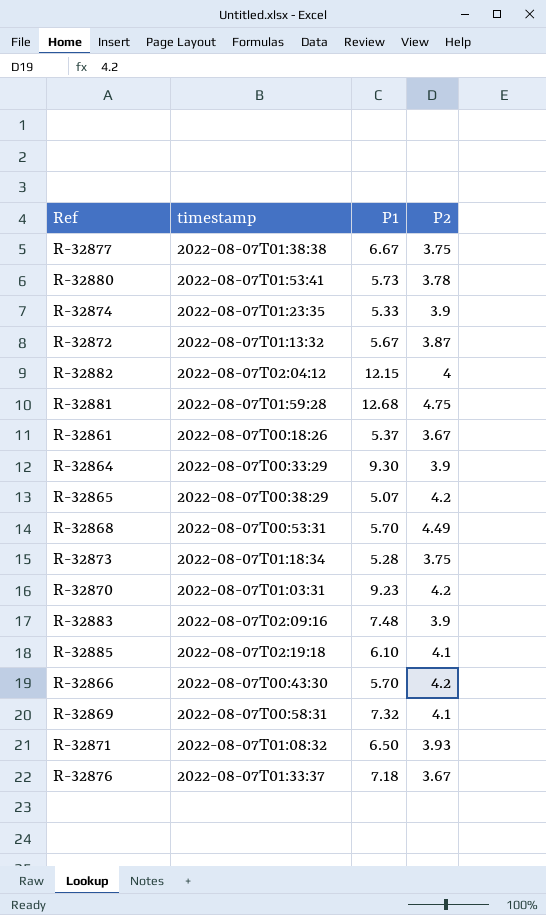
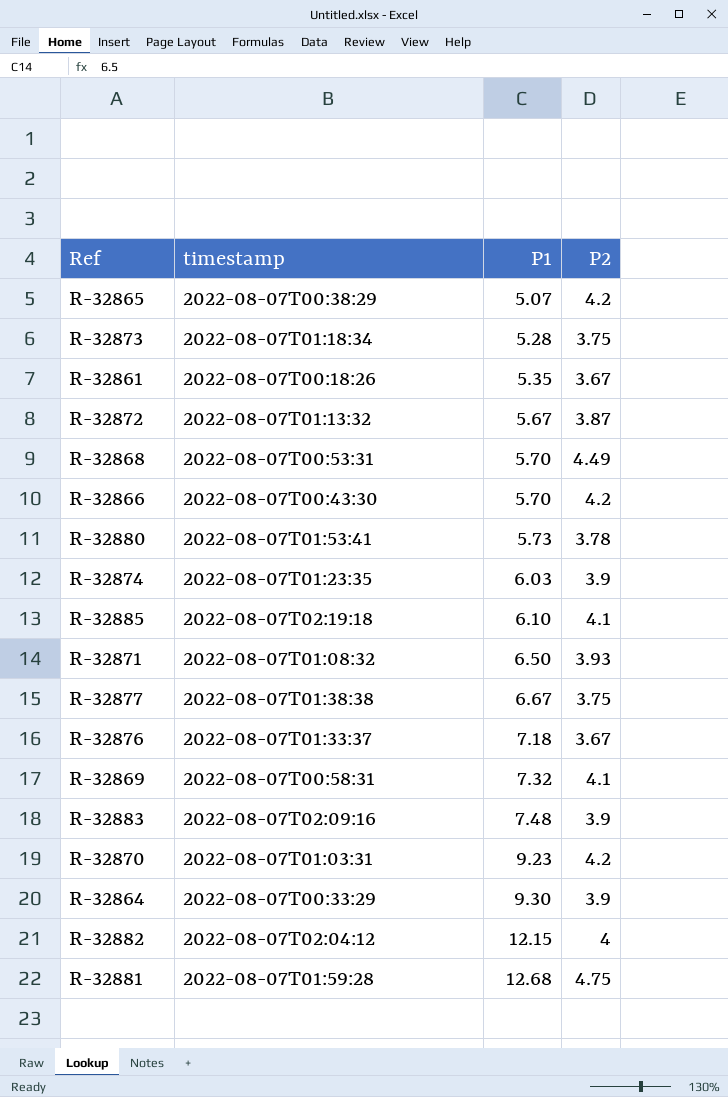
row order: none -> P1 ascending
R-32861 | P1: 5.37 -> 5.35
R-32874 | P1: 5.33 -> 6.03

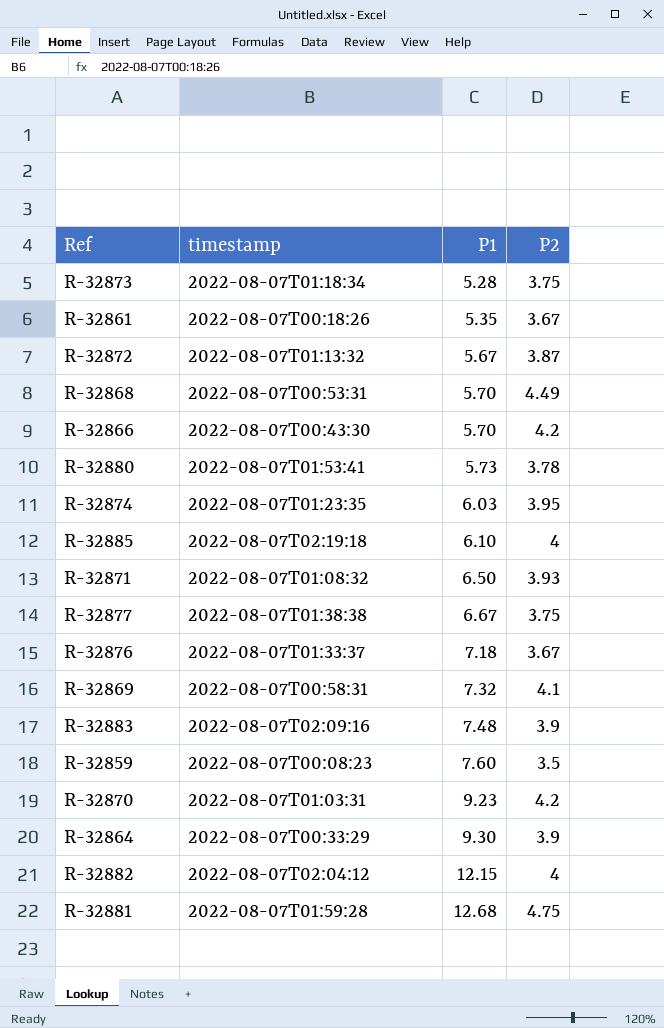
row R-32865: 2022-08-07T00:38:29 | 5.07 | 4.2 -> none
R-32874 | P2: 3.9 -> 3.95
R-32885 | P2: 4.1 -> 4
row R-32859: none -> 2022-08-07T00:08:23 | 7.60 | 3.5

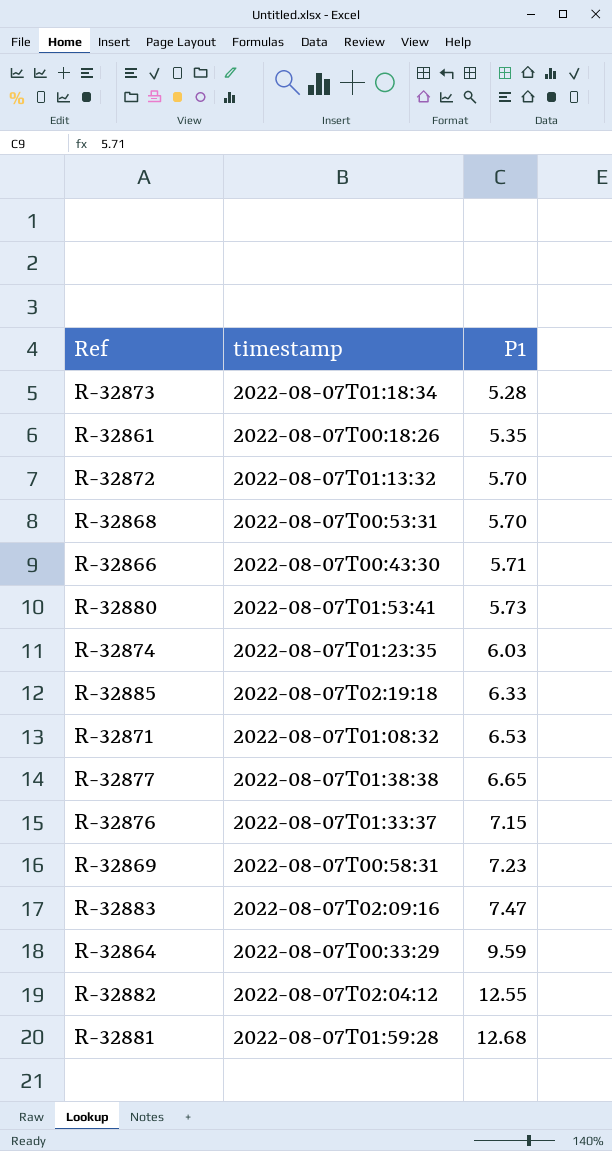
column P2 | position: 4 -> none
row R-32859: 2022-08-07T00:08:23 | 7.60 | 3.5 -> none
row R-32870: 2022-08-07T01:03:31 | 9.23 | 4.2 -> none
R-32872 | P1: 5.67 -> 5.70
R-32866 | P1: 5.70 -> 5.71
R-32885 | P1: 6.10 -> 6.33
R-32871 | P1: 6.50 -> 6.53
R-32877 | P1: 6.67 -> 6.65
R-32876 | P1: 7.18 -> 7.15
R-32869 | P1: 7.32 -> 7.23
R-32883 | P1: 7.48 -> 7.47
R-32864 | P1: 9.30 -> 9.59
R-32882 | P1: 12.15 -> 12.55

